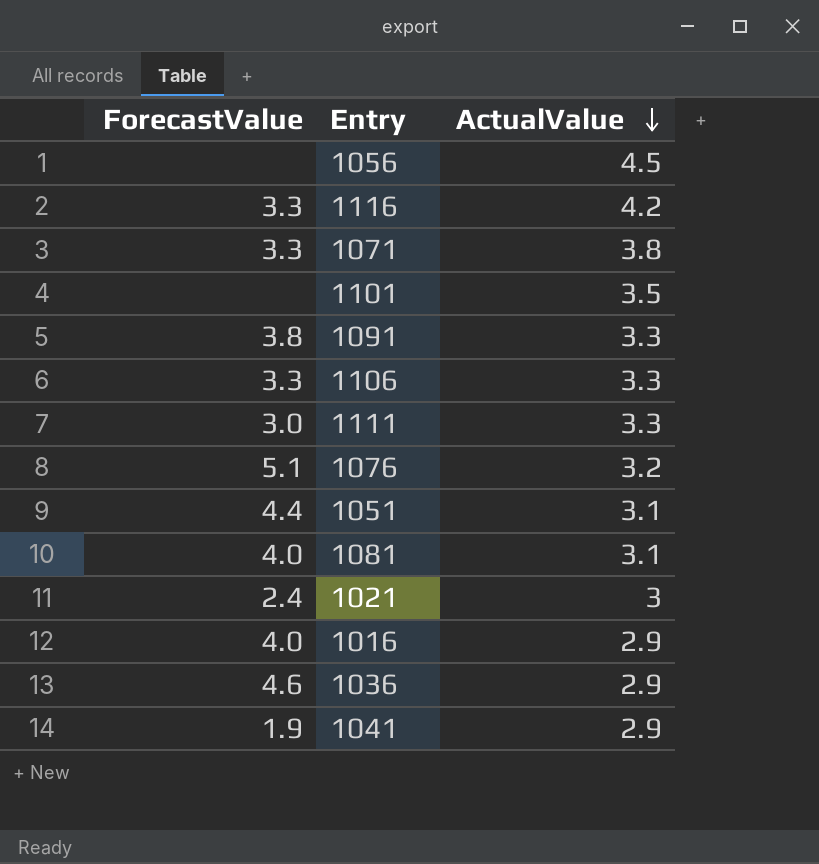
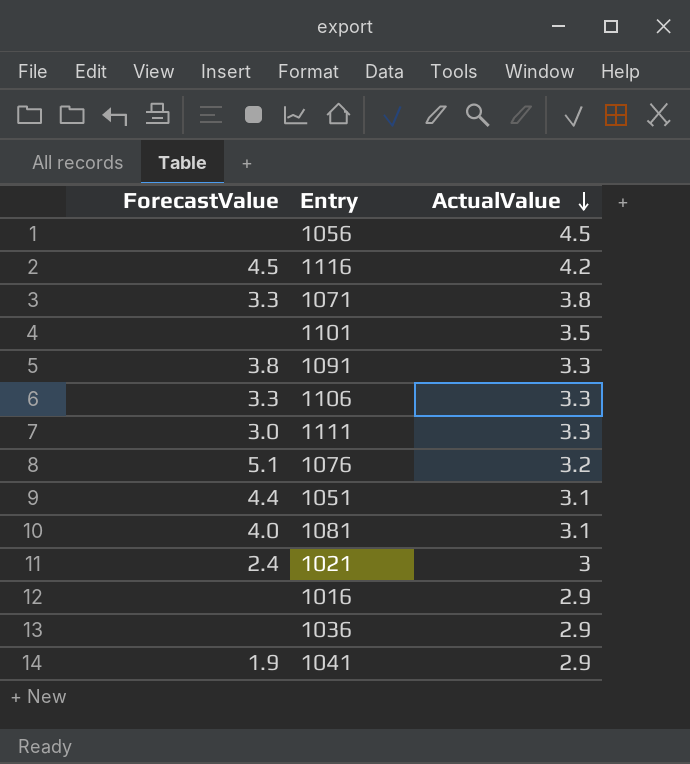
1116 | ForecastValue: 3.3 -> 4.5
1016 | ForecastValue: 4.0 -> none
1036 | ForecastValue: 4.6 -> none

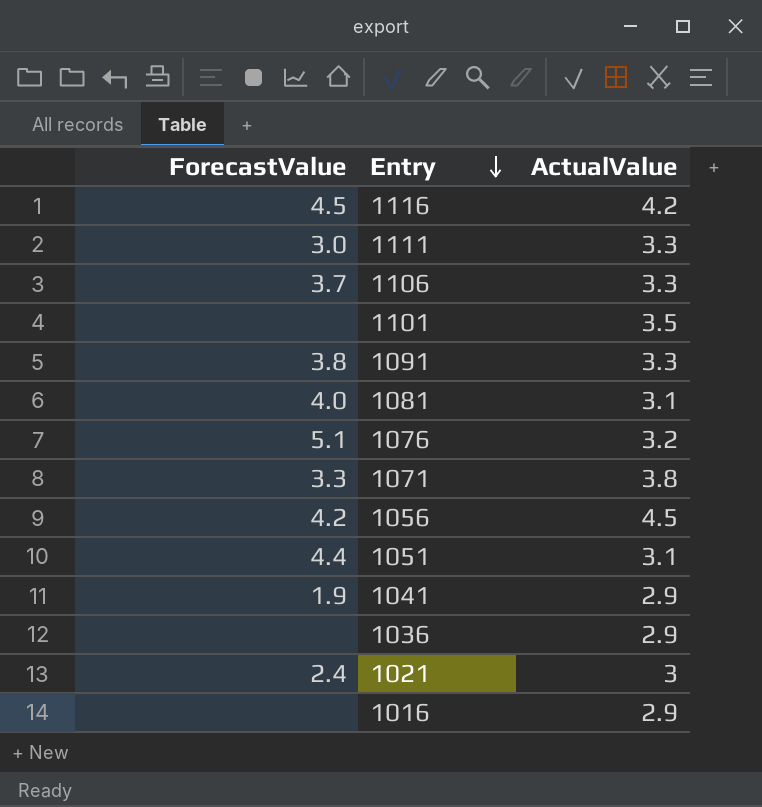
row order: ActualValue descending -> Entry descending
1106 | ForecastValue: 3.3 -> 3.7
1056 | ForecastValue: none -> 4.2

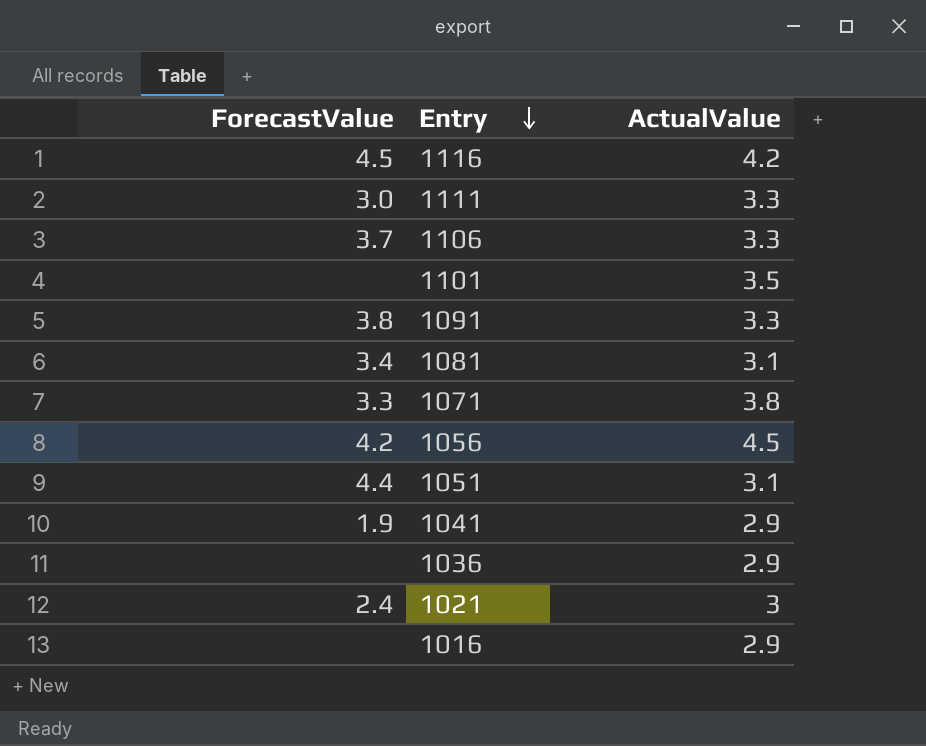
row 1076: 5.1 | 3.2 -> none
1081 | ForecastValue: 4.0 -> 3.4

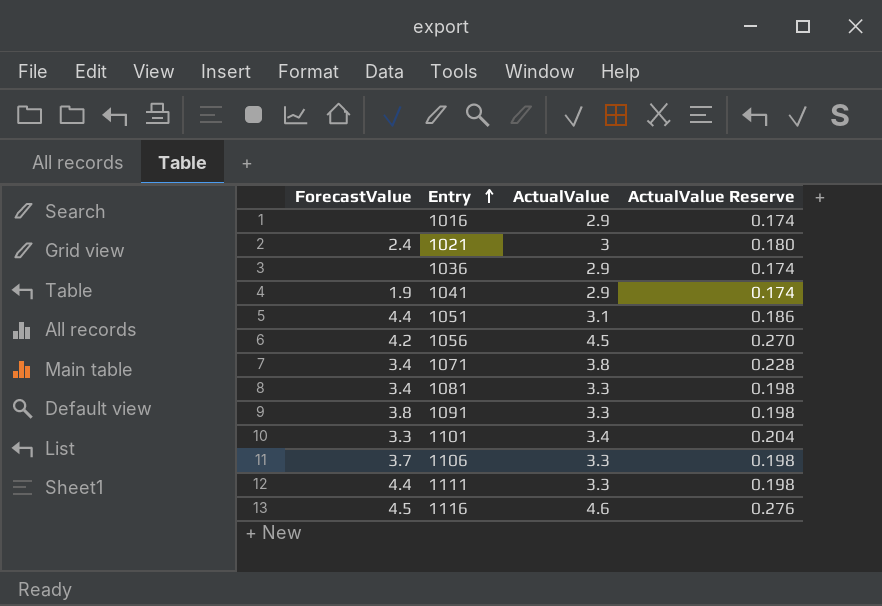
row order: Entry descending -> Entry ascending
column ActualValue Reserve | formula: none -> [ActualValue] * 0.06
1071 | ForecastValue: 3.3 -> 3.4
1081 | ActualValue: 3.1 -> 3.3
1101 | ForecastValue: none -> 3.3
1101 | ActualValue: 3.5 -> 3.4
1111 | ForecastValue: 3.0 -> 4.4
1116 | ActualValue: 4.2 -> 4.6

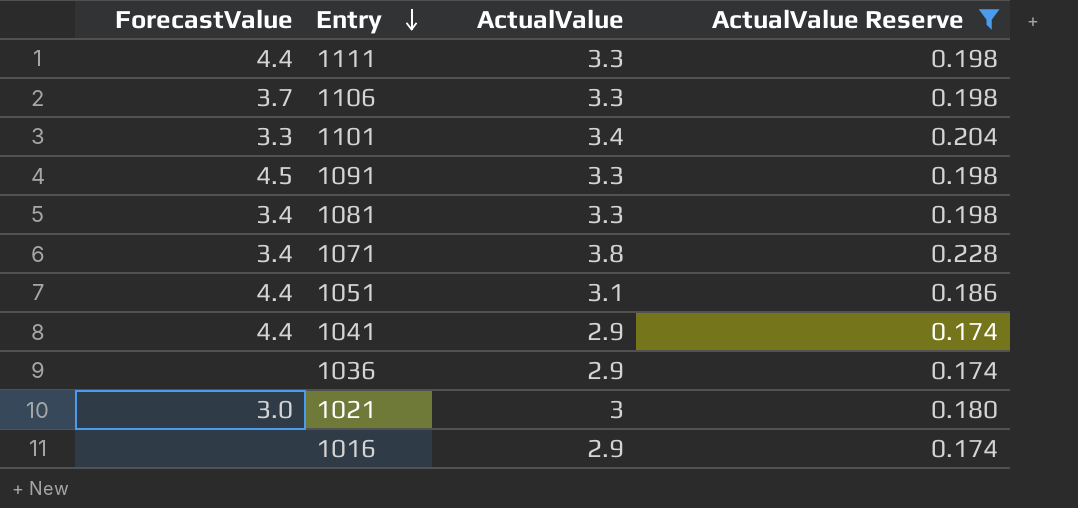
filter: none -> ActualValue Reserve <= 0.228
row order: Entry ascending -> Entry descending
1091 | ForecastValue: 3.8 -> 4.5
1041 | ForecastValue: 1.9 -> 4.4
1021 | ForecastValue: 2.4 -> 3.0

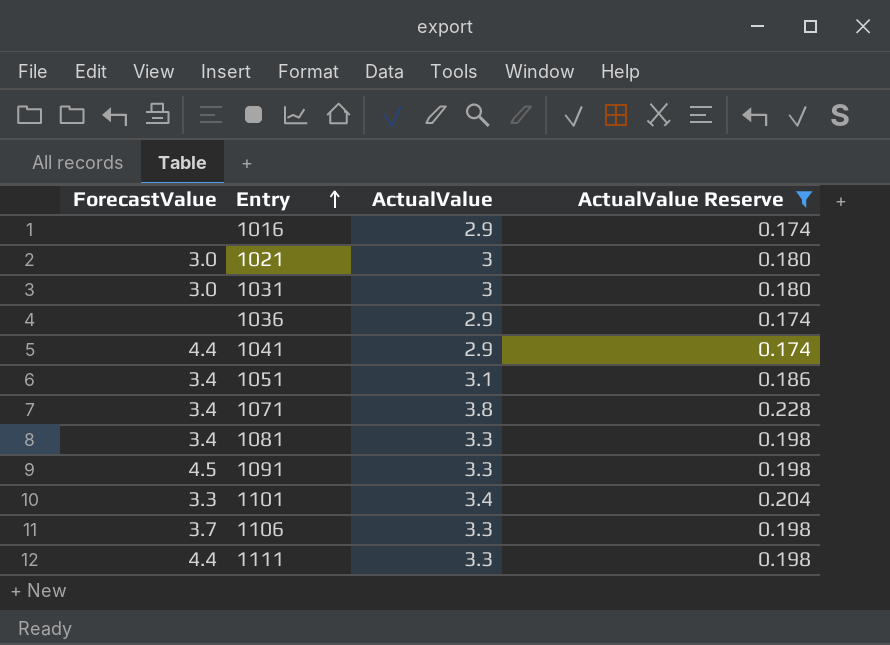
row order: Entry descending -> Entry ascending
row 1031: none -> 3.0 | 3 | 0.180
1051 | ForecastValue: 4.4 -> 3.4

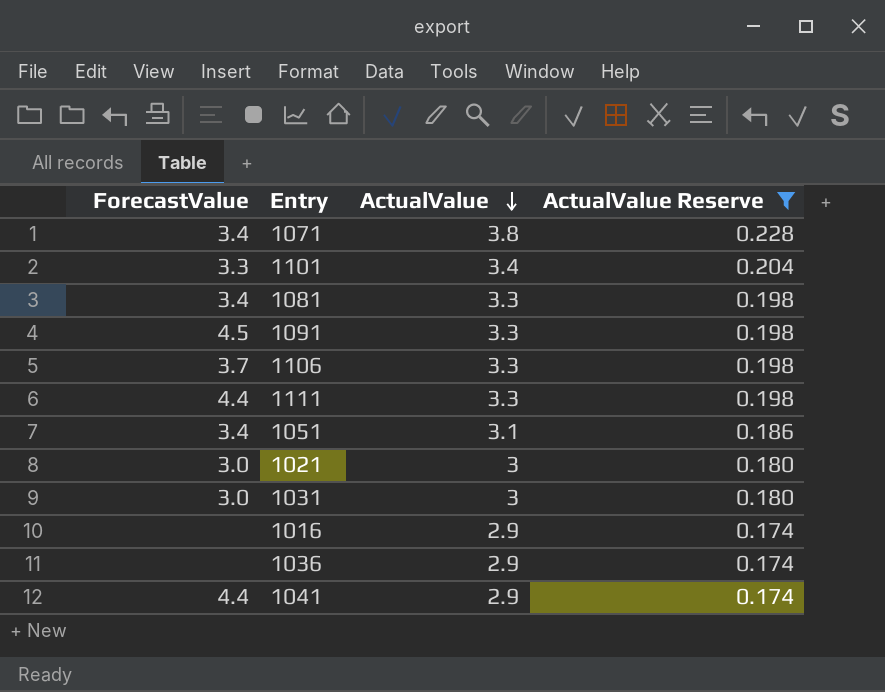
row order: Entry ascending -> ActualValue descending

